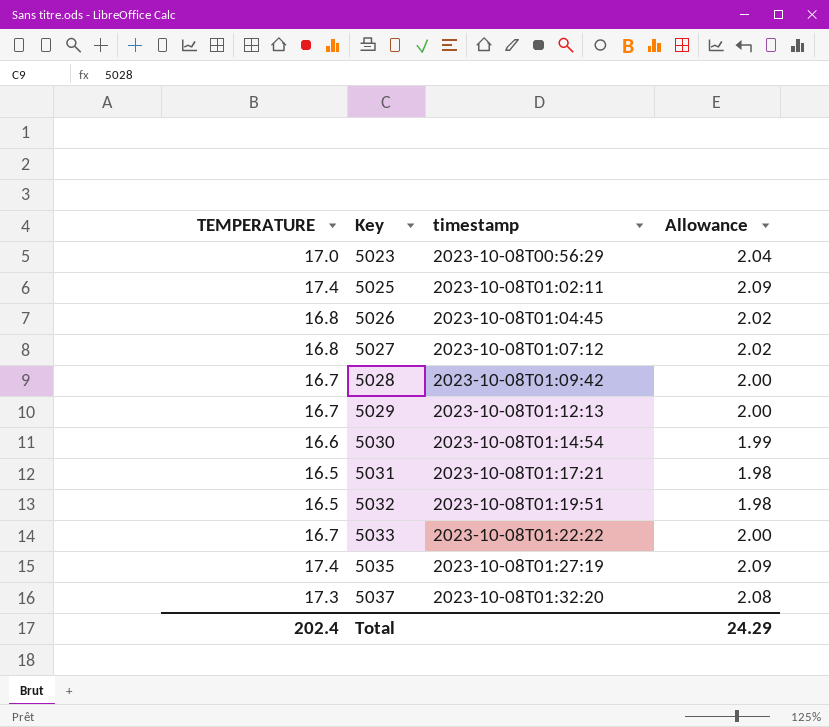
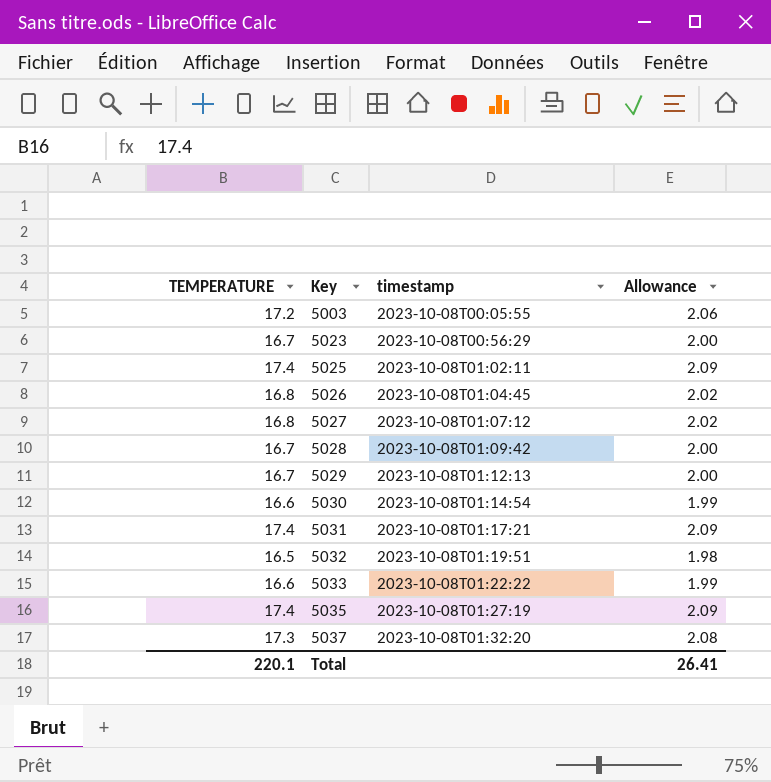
row 5003: none -> 17.2 | 2023-10-08T00:05:55 | 2.06
5023 | TEMPERATURE: 17.0 -> 16.7
5023 | Allowance: 2.04 -> 2.00
5031 | TEMPERATURE: 16.5 -> 17.4
5031 | Allowance: 1.98 -> 2.09
5033 | TEMPERATURE: 16.7 -> 16.6
5033 | Allowance: 2.00 -> 1.99
Total | TEMPERATURE: 202.4 -> 220.1
Total | Allowance: 24.29 -> 26.41

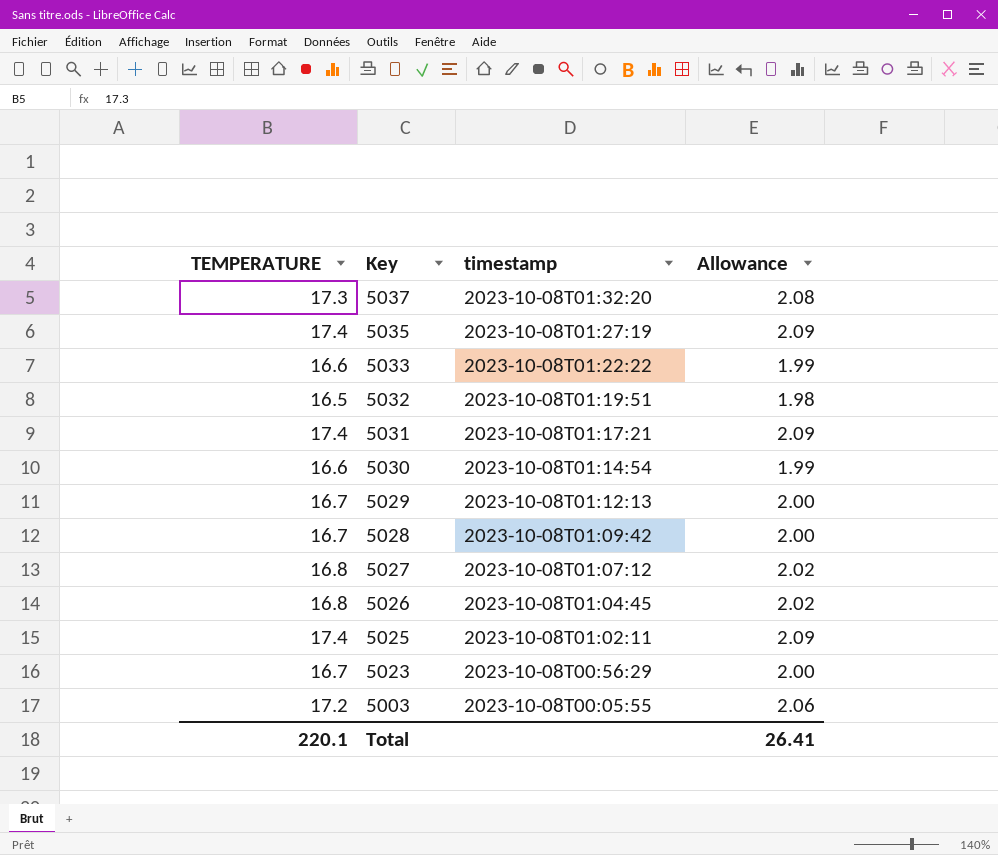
row order: Key ascending -> Key descending

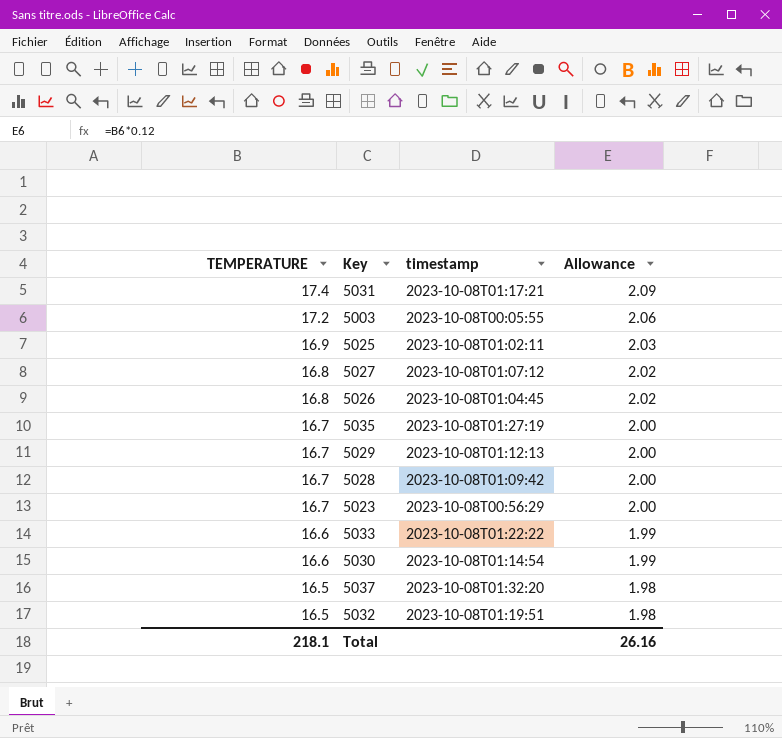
row order: Key descending -> TEMPERATURE descending
5025 | TEMPERATURE: 17.4 -> 16.9
5025 | Allowance: 2.09 -> 2.03
5035 | TEMPERATURE: 17.4 -> 16.7
5035 | Allowance: 2.09 -> 2.00
5037 | TEMPERATURE: 17.3 -> 16.5
5037 | Allowance: 2.08 -> 1.98
Total | TEMPERATURE: 220.1 -> 218.1
Total | Allowance: 26.41 -> 26.16

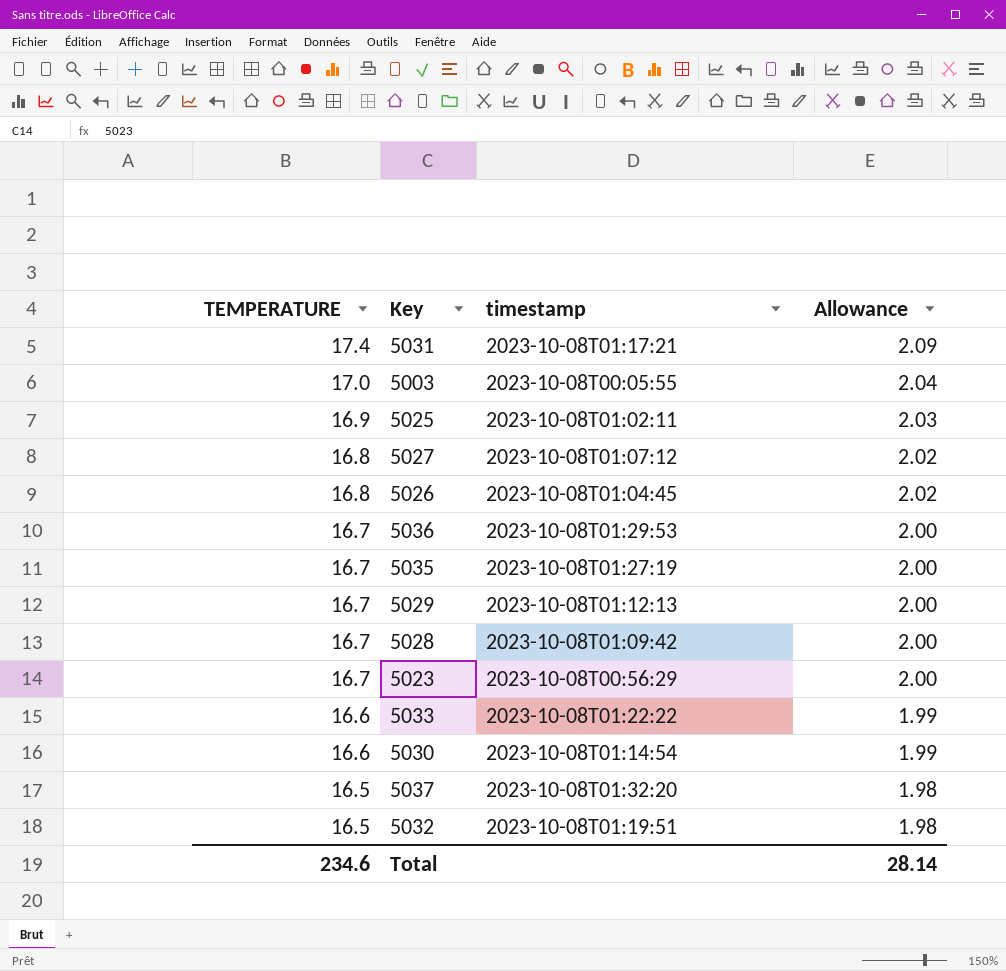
5003 | TEMPERATURE: 17.2 -> 17.0
5003 | Allowance: 2.06 -> 2.04
row 5036: none -> 16.7 | 2023-10-08T01:29:53 | 2.00
Total | TEMPERATURE: 218.1 -> 234.6
Total | Allowance: 26.16 -> 28.14

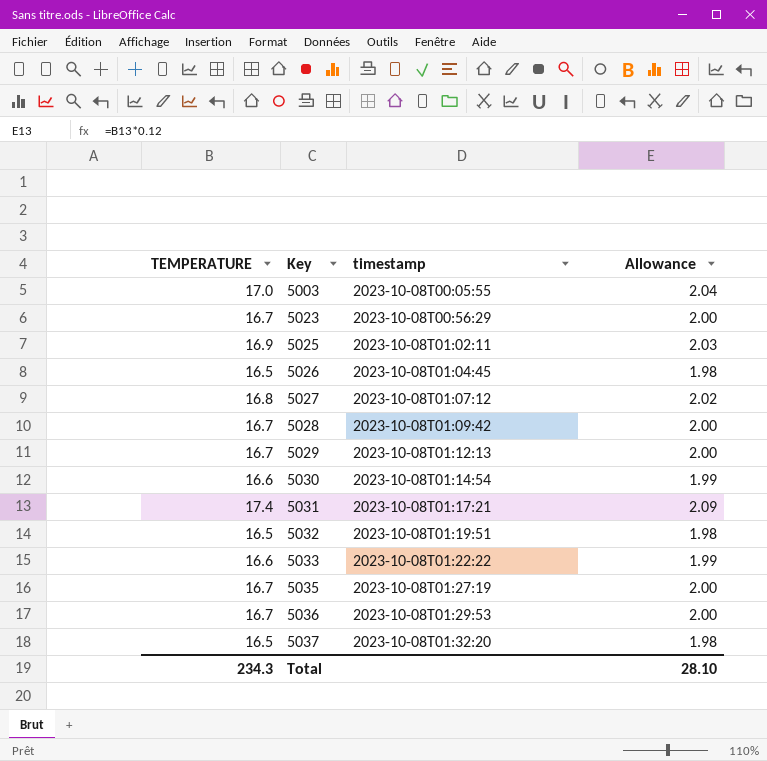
row order: TEMPERATURE descending -> Key ascending
5026 | TEMPERATURE: 16.8 -> 16.5
5026 | Allowance: 2.02 -> 1.98
Total | TEMPERATURE: 234.6 -> 234.3
Total | Allowance: 28.14 -> 28.10

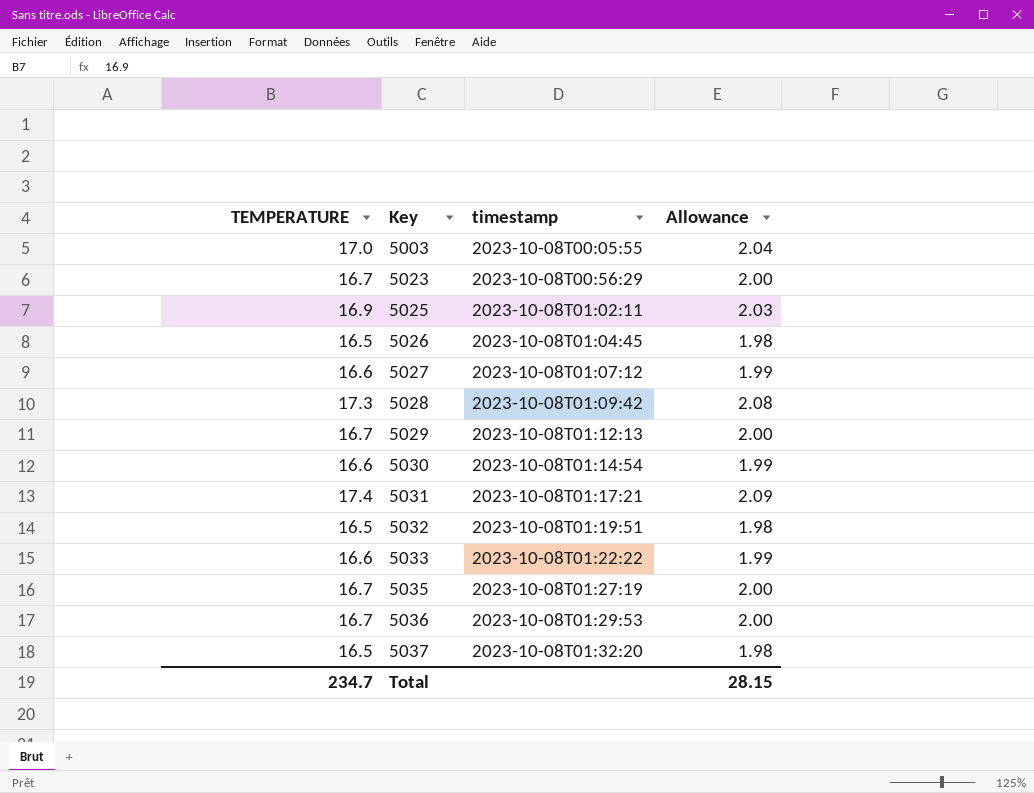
5027 | TEMPERATURE: 16.8 -> 16.6
5027 | Allowance: 2.02 -> 1.99
5028 | TEMPERATURE: 16.7 -> 17.3
5028 | Allowance: 2.00 -> 2.08
Total | TEMPERATURE: 234.3 -> 234.7
Total | Allowance: 28.10 -> 28.15

